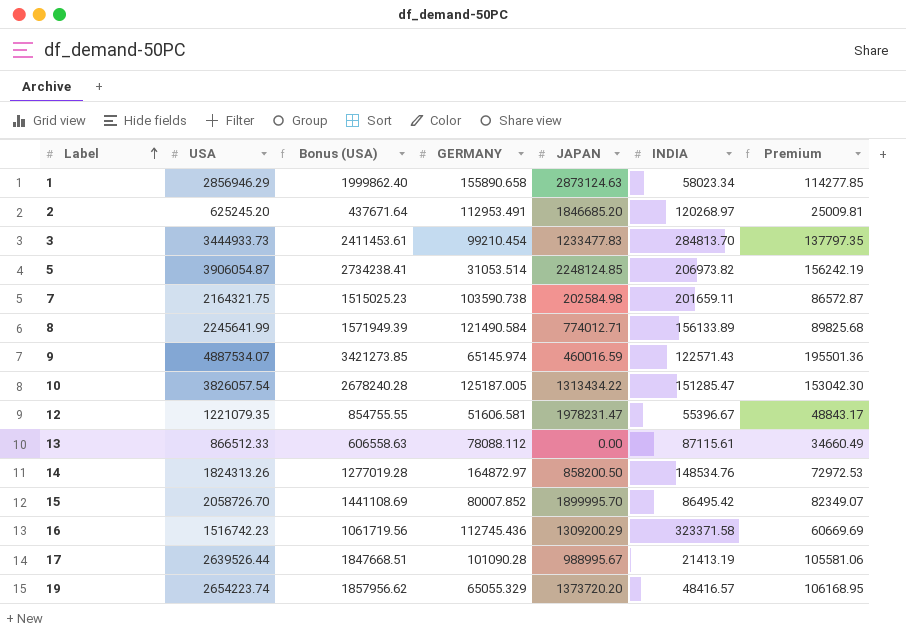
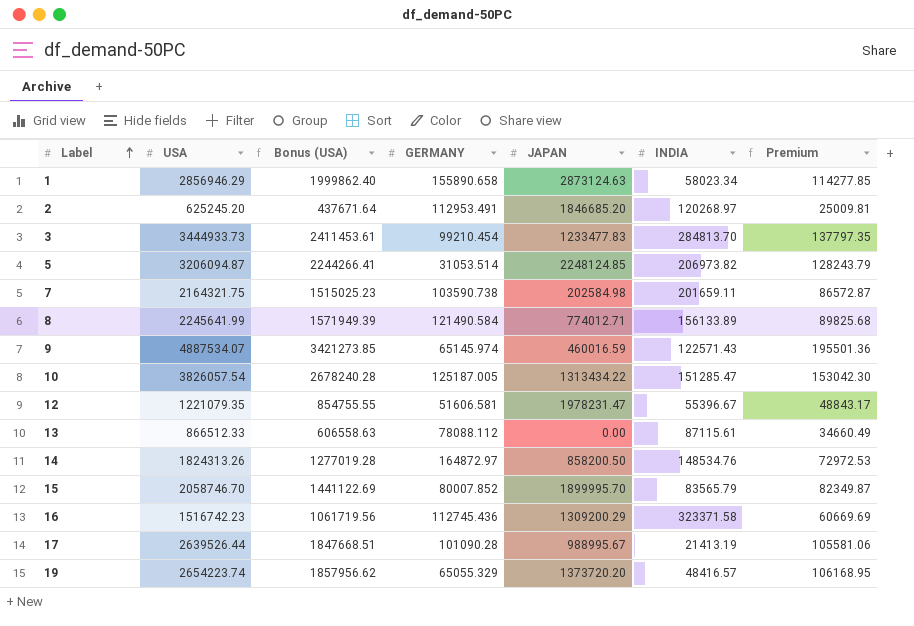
5 | USA: 3906054.87 -> 3206094.87
5 | Bonus (USA): 2734238.41 -> 2244266.41
5 | Premium: 156242.19 -> 128243.79
15 | USA: 2058726.70 -> 2058746.70
15 | Bonus (USA): 1441108.69 -> 1441122.69
15 | INDIA: 86495.42 -> 83565.79
15 | Premium: 82349.07 -> 82349.87

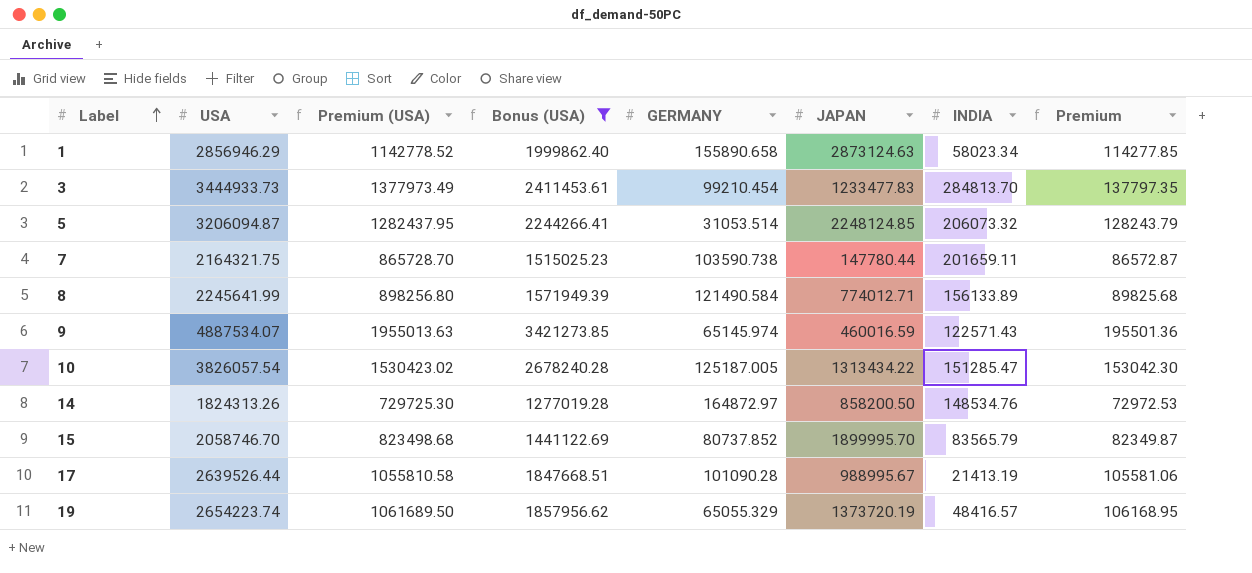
filter: none -> Bonus (USA) >= 1277019.28
column Premium (USA) | formula: none -> [USA] * 0.4
5 | INDIA: 206973.82 -> 206073.32
7 | JAPAN: 202584.98 -> 147780.44
15 | GERMANY: 80007.852 -> 80737.852
19 | JAPAN: 1373720.20 -> 1373720.19

